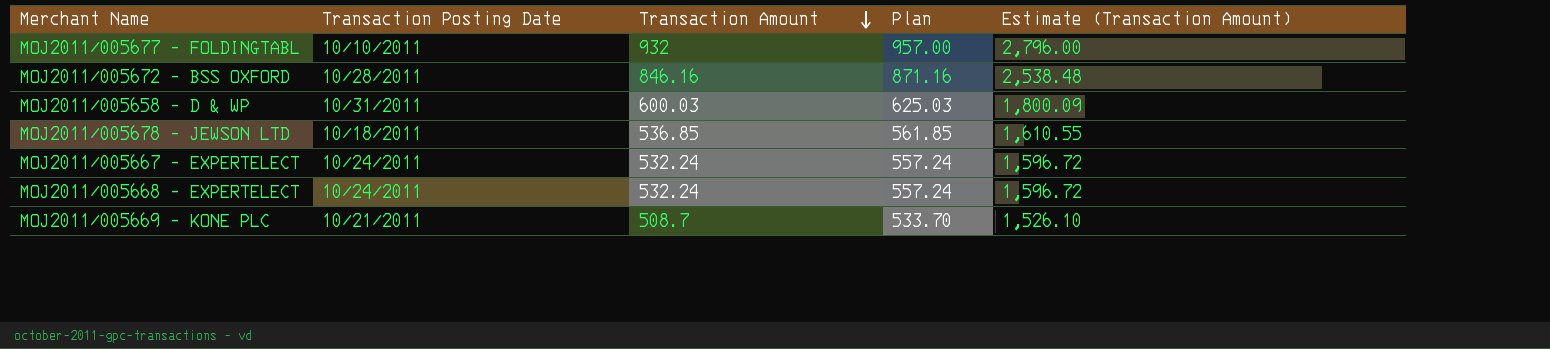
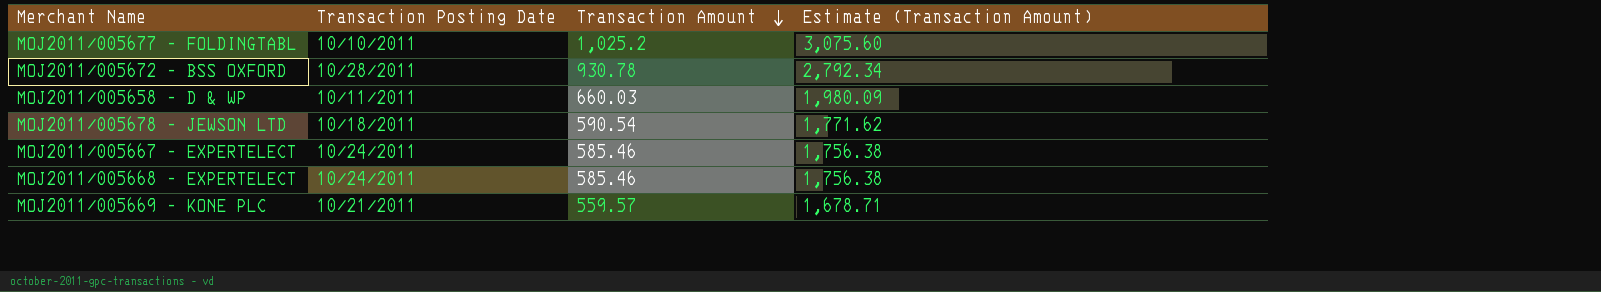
column Plan | formula: [Transaction Amount] + 25 -> none
MOJ2011/005677 - FOLDINGTABL | Transaction Amount: 932 -> 1,025.2
MOJ2011/005677 - FOLDINGTABL | Estimate (Transaction Amount): 2,796.00 -> 3,075.60
MOJ2011/005672 - BSS OXFORD | Transaction Amount: 846.16 -> 930.78
MOJ2011/005672 - BSS OXFORD | Estimate (Transaction Amount): 2,538.48 -> 2,792.34
MOJ2011/005658 - D & WP | Transaction Posting Date: 10/31/2011 -> 10/11/2011
MOJ2011/005658 - D & WP | Transaction Amount: 600.03 -> 660.03
MOJ2011/005658 - D & WP | Estimate (Transaction Amount): 1,800.09 -> 1,980.09
MOJ2011/005678 - JEWSON LTD | Transaction Amount: 536.85 -> 590.54
MOJ2011/005678 - JEWSON LTD | Estimate (Transaction Amount): 1,610.55 -> 1,771.62
MOJ2011/005667 - EXPERTELECT | Transaction Amount: 532.24 -> 585.46
MOJ2011/005667 - EXPERTELECT | Estimate (Transaction Amount): 1,596.72 -> 1,756.38
MOJ2011/005668 - EXPERTELECT | Transaction Amount: 532.24 -> 585.46
MOJ2011/005668 - EXPERTELECT | Estimate (Transaction Amount): 1,596.72 -> 1,756.38
MOJ2011/005669 - KONE PLC | Transaction Amount: 508.7 -> 559.57
MOJ2011/005669 - KONE PLC | Estimate (Transaction Amount): 1,526.10 -> 1,678.71

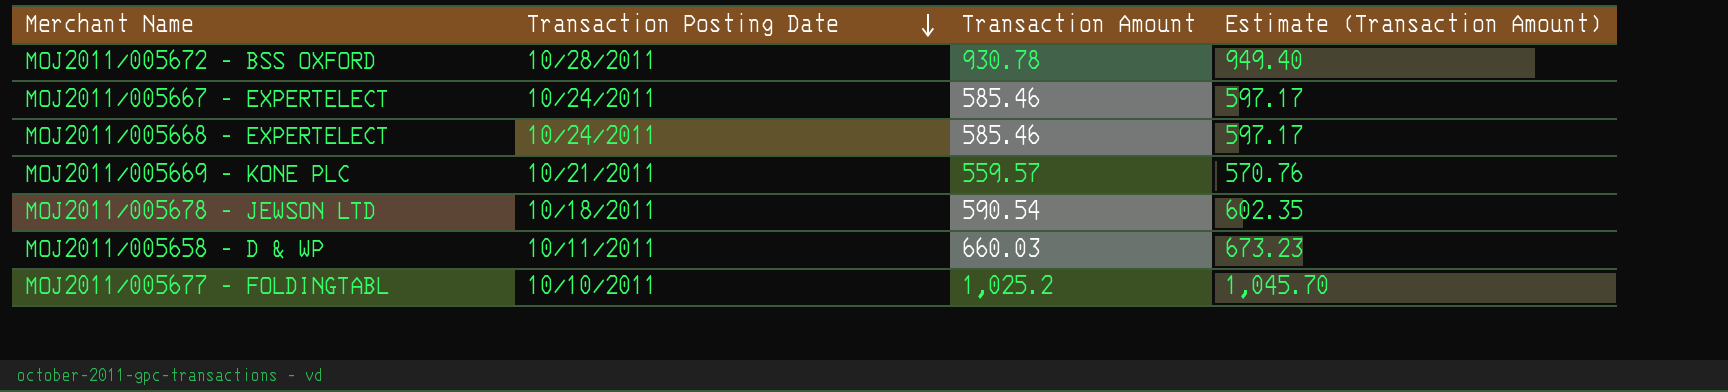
row order: Transaction Amount descending -> Transaction Posting Date descending
column Estimate (Transaction Amount) | formula: [Transaction Amount] * 3 -> [Transaction Amount] * 1.02

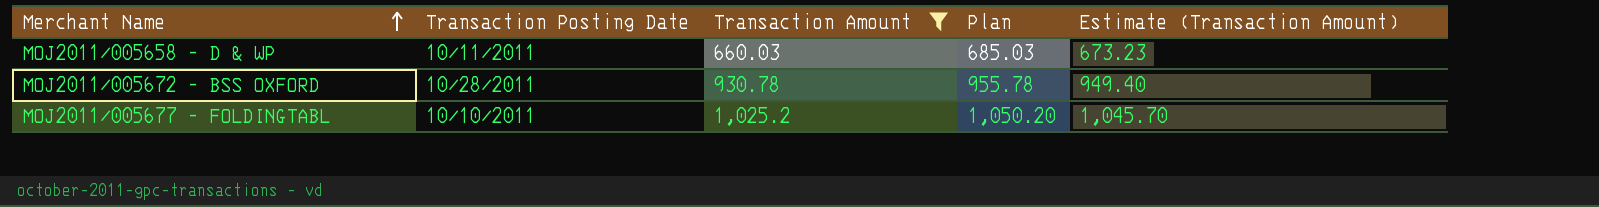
filter: none -> Transaction Amount >= 660.03
row order: Transaction Posting Date descending -> Merchant Name ascending
column Plan | formula: none -> [Transaction Amount] + 25

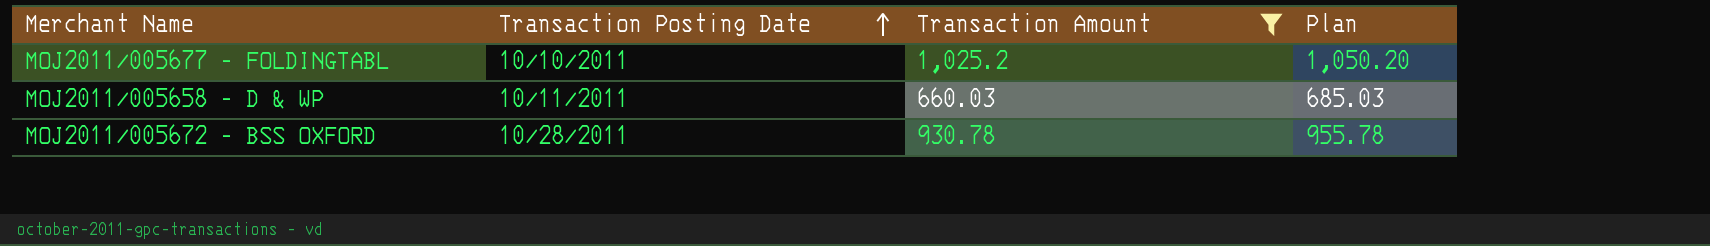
row order: Merchant Name ascending -> Transaction Posting Date ascending
column Estimate (Transaction Amount) | formula: [Transaction Amount] * 1.02 -> none

